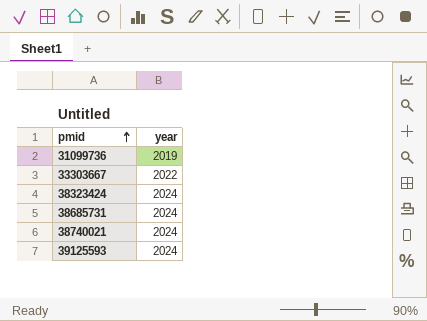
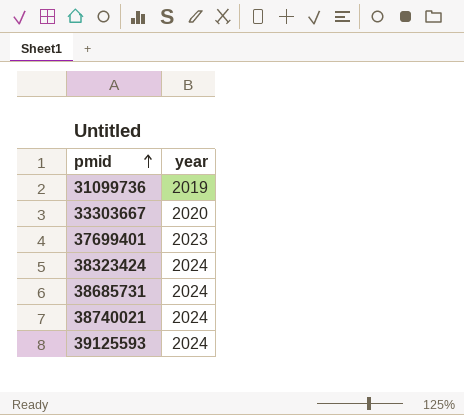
33303667 | year: 2022 -> 2020
row 37699401: none -> 2023

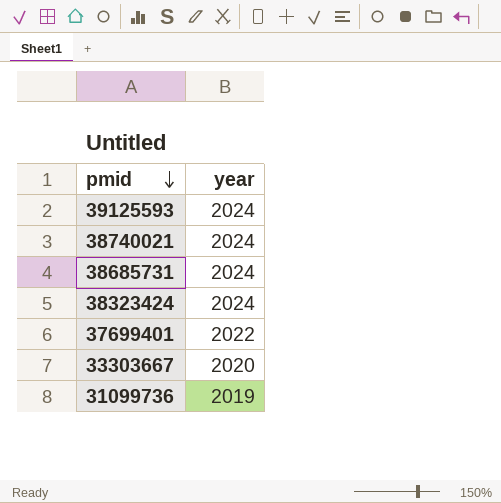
row order: pmid ascending -> pmid descending
37699401 | year: 2023 -> 2022

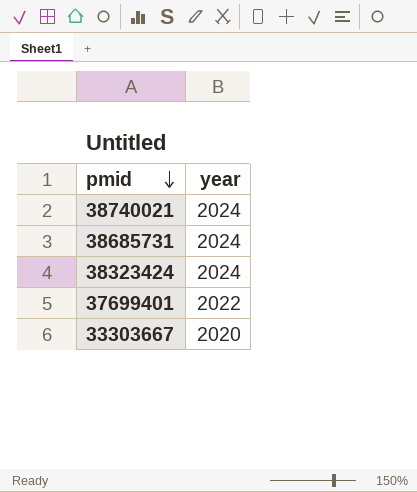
row 39125593: 2024 -> none
row 31099736: 2019 -> none

